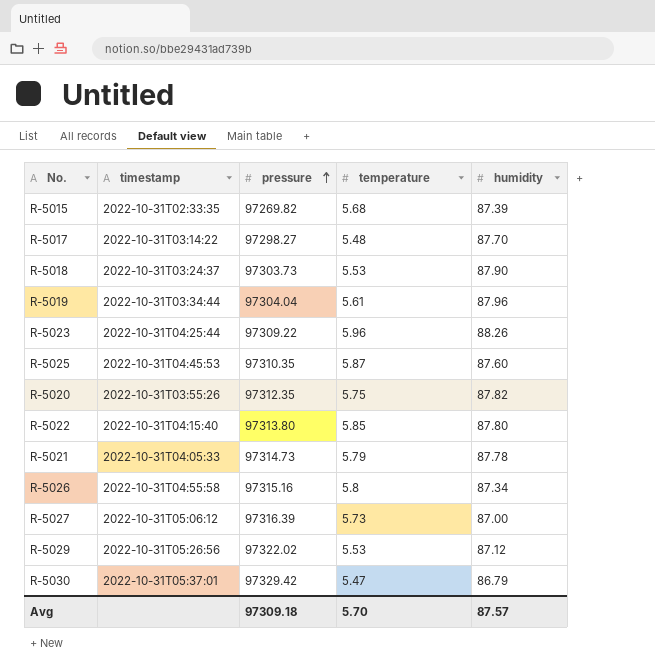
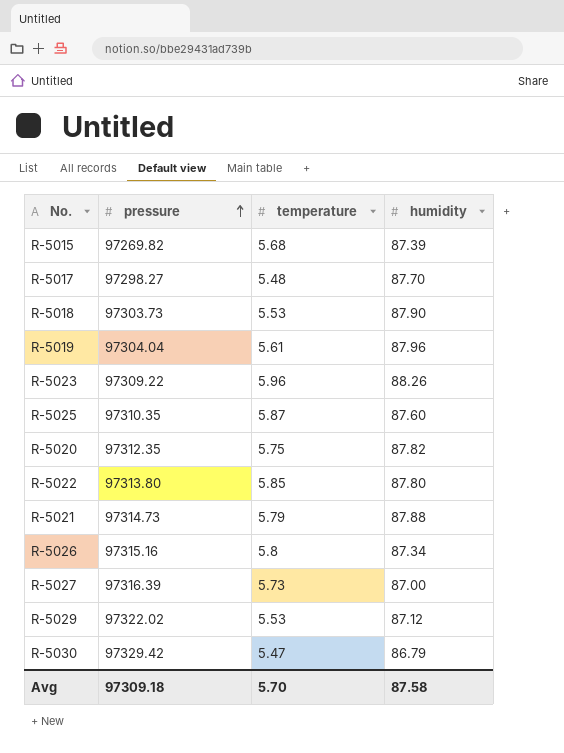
column timestamp | position: 2 -> none
R-5021 | humidity: 87.78 -> 87.88
Avg | humidity: 87.57 -> 87.58

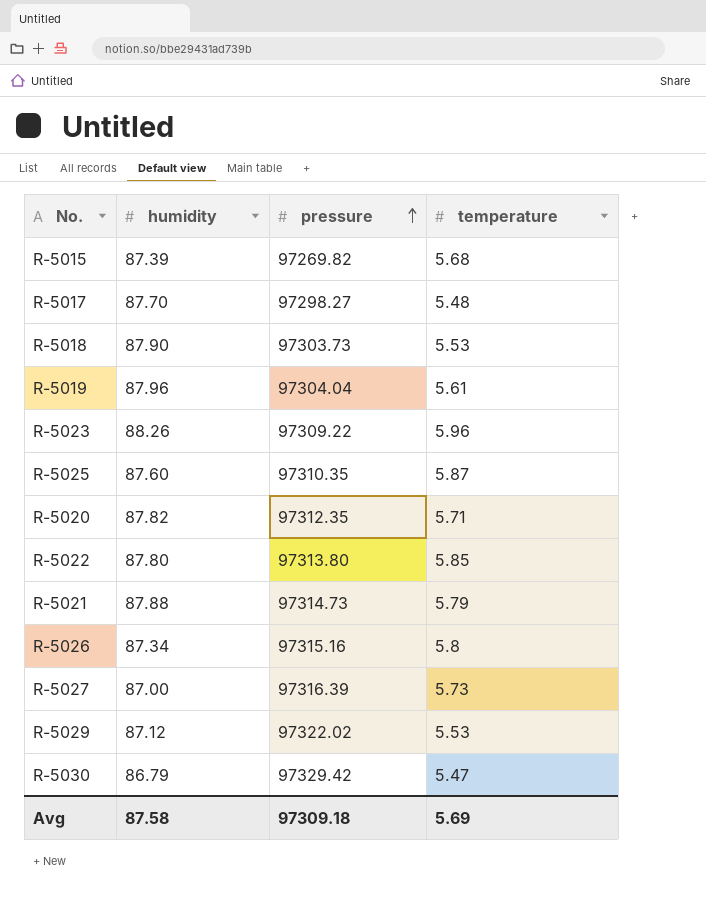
column humidity | position: 4 -> 2
R-5020 | temperature: 5.75 -> 5.71
Avg | temperature: 5.70 -> 5.69

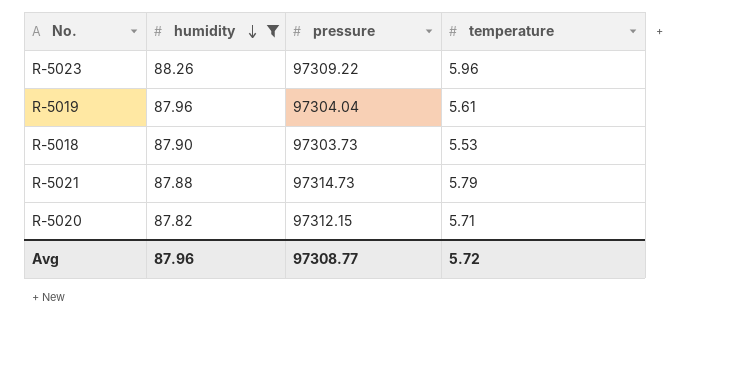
filter: none -> humidity >= 87.82
row order: pressure ascending -> humidity descending
R-5020 | pressure: 97312.35 -> 97312.15
Avg | humidity: 87.58 -> 87.96
Avg | pressure: 97309.18 -> 97308.77
Avg | temperature: 5.69 -> 5.72

